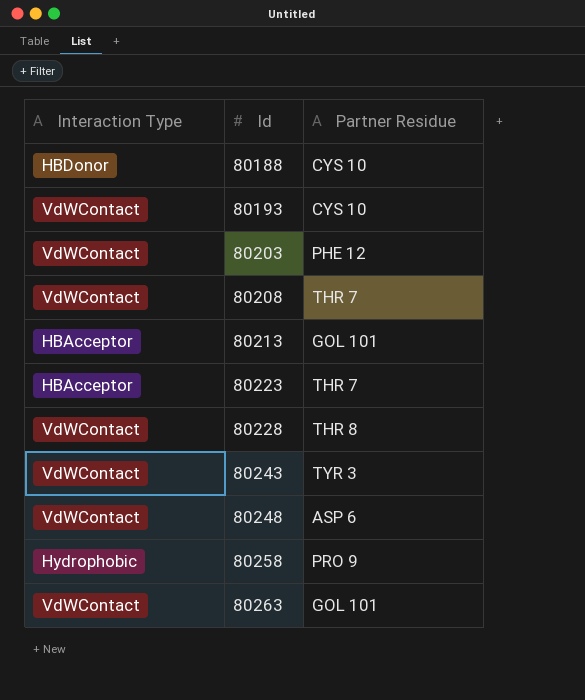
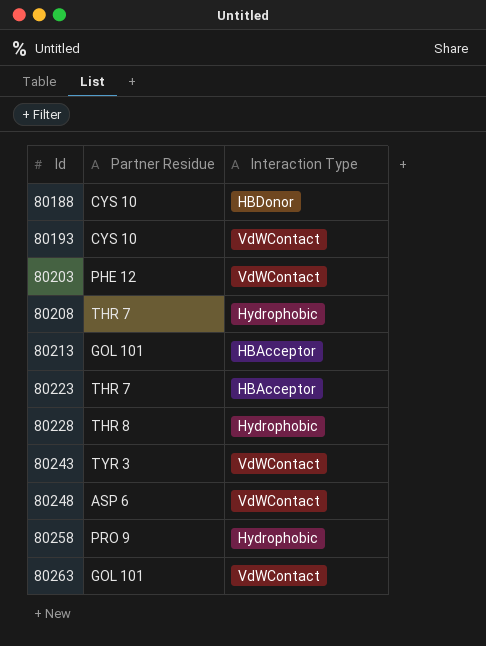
column Interaction Type | position: 1 -> 3
80208 | Interaction Type: VdWContact -> Hydrophobic
80228 | Interaction Type: VdWContact -> Hydrophobic

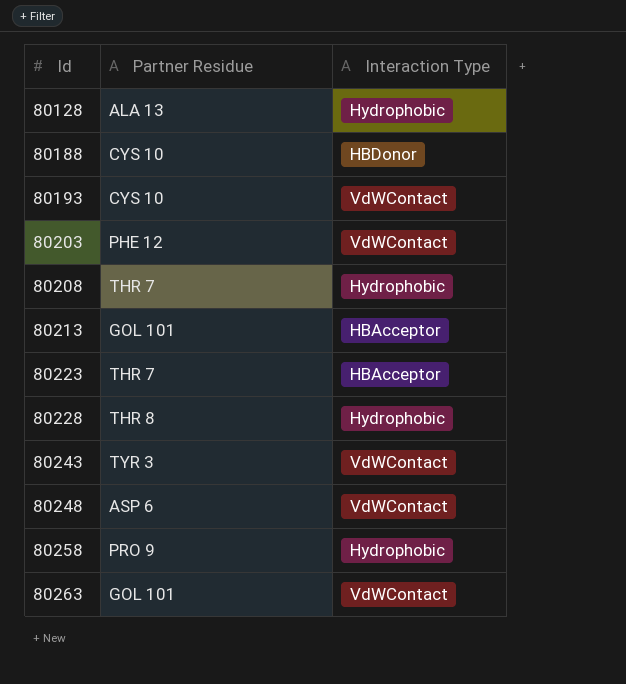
row 80128: none -> ALA 13 | Hydrophobic

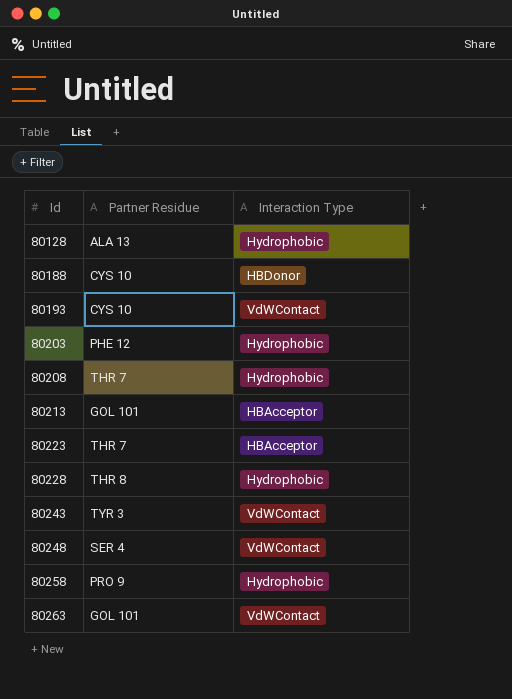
80203 | Interaction Type: VdWContact -> Hydrophobic
80248 | Partner Residue: ASP 6 -> SER 4

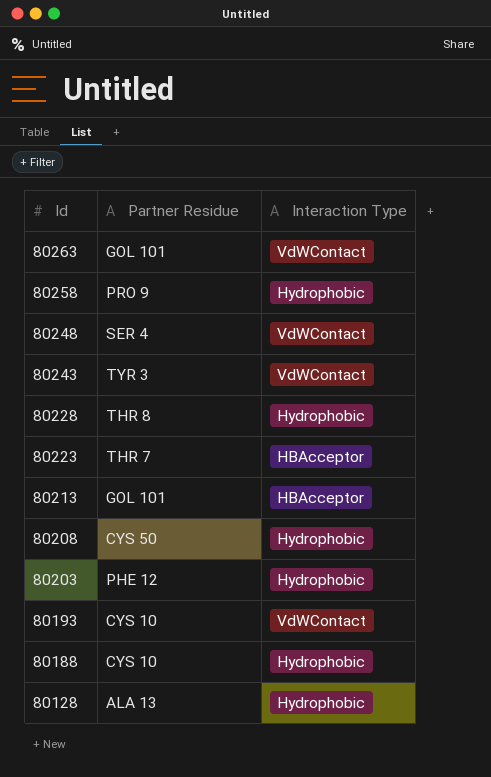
row order: Id ascending -> Id descending
80208 | Partner Residue: THR 7 -> CYS 50
80188 | Interaction Type: HBDonor -> Hydrophobic

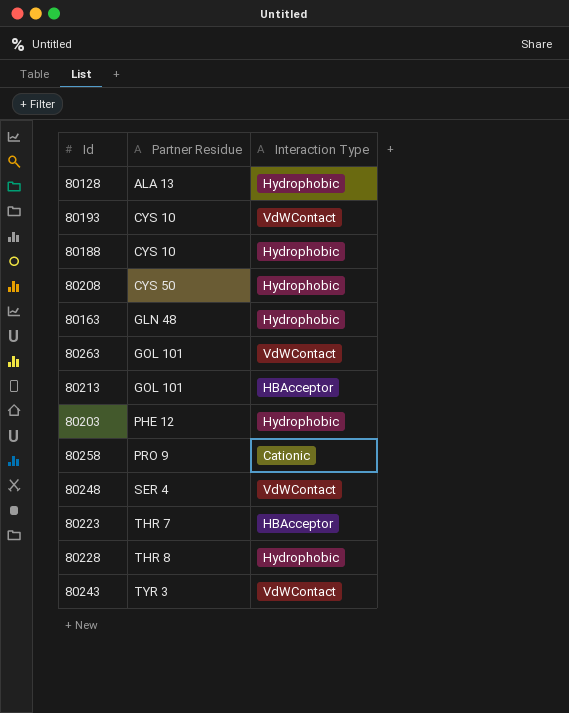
row order: Id descending -> Partner Residue ascending
row 80163: none -> GLN 48 | Hydrophobic
80258 | Interaction Type: Hydrophobic -> Cationic

